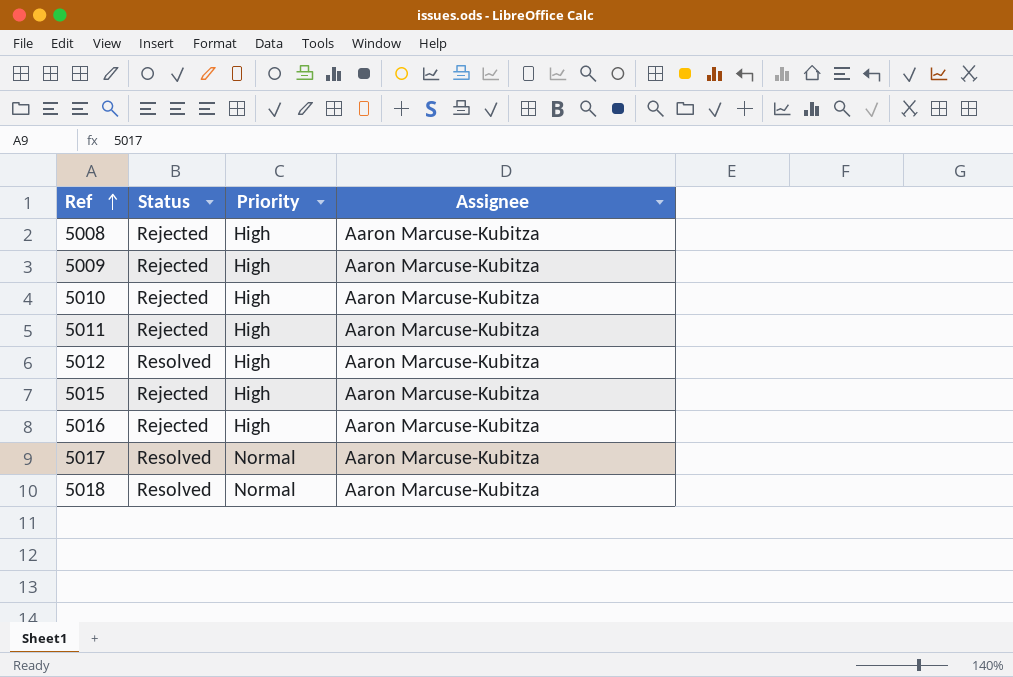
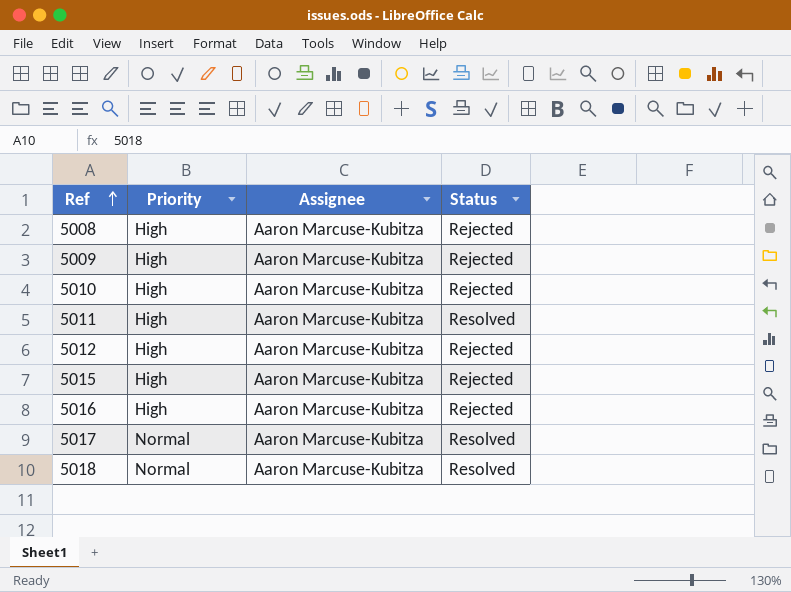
column Status | position: 2 -> 4
5011 | Status: Rejected -> Resolved
5012 | Status: Resolved -> Rejected

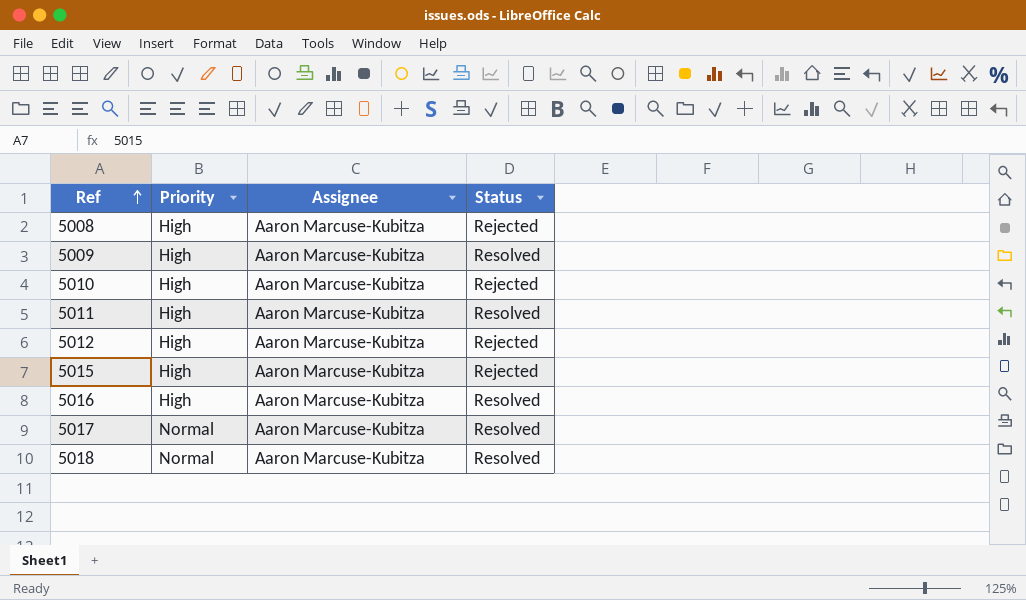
5009 | Status: Rejected -> Resolved
5016 | Status: Rejected -> Resolved

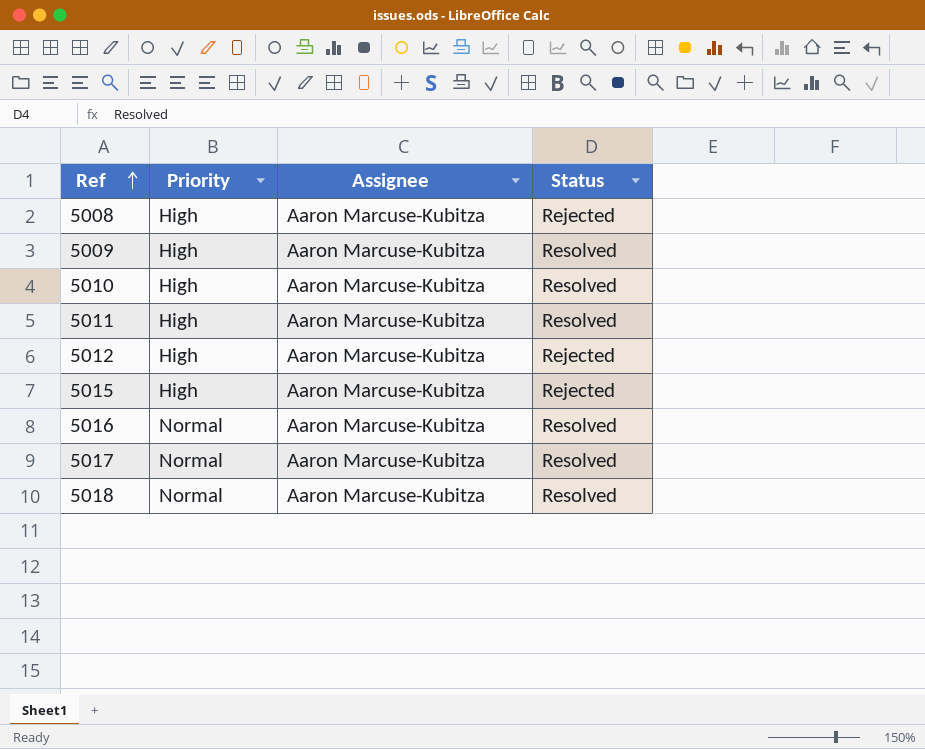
5010 | Status: Rejected -> Resolved
5016 | Priority: High -> Normal

